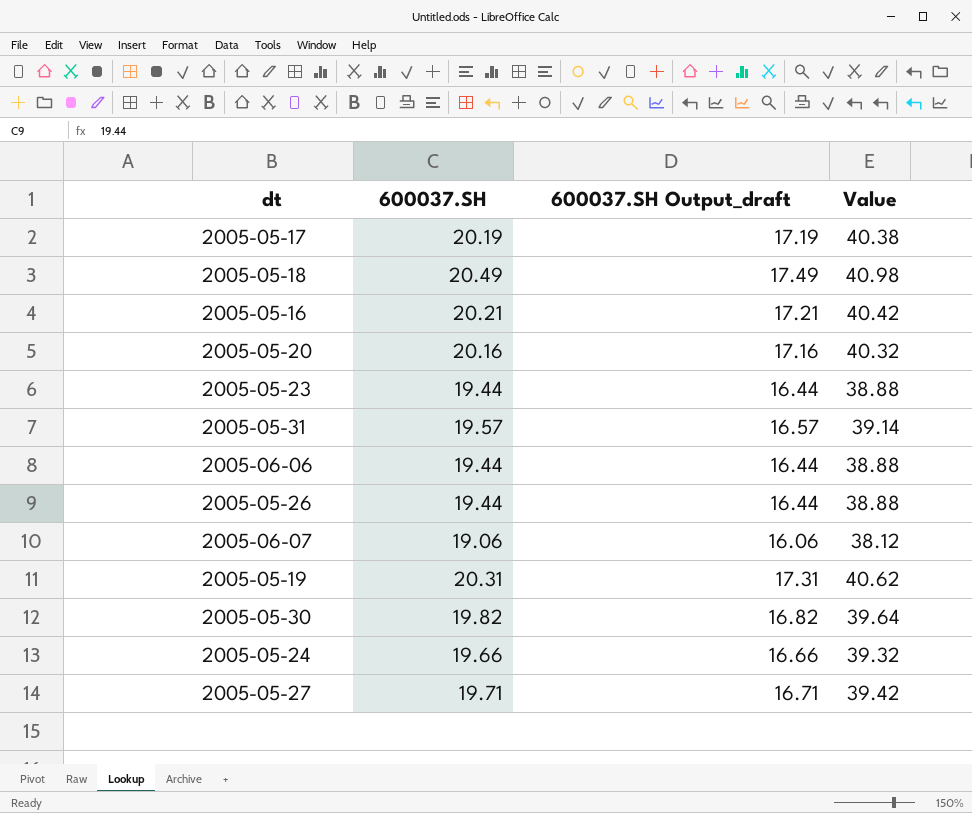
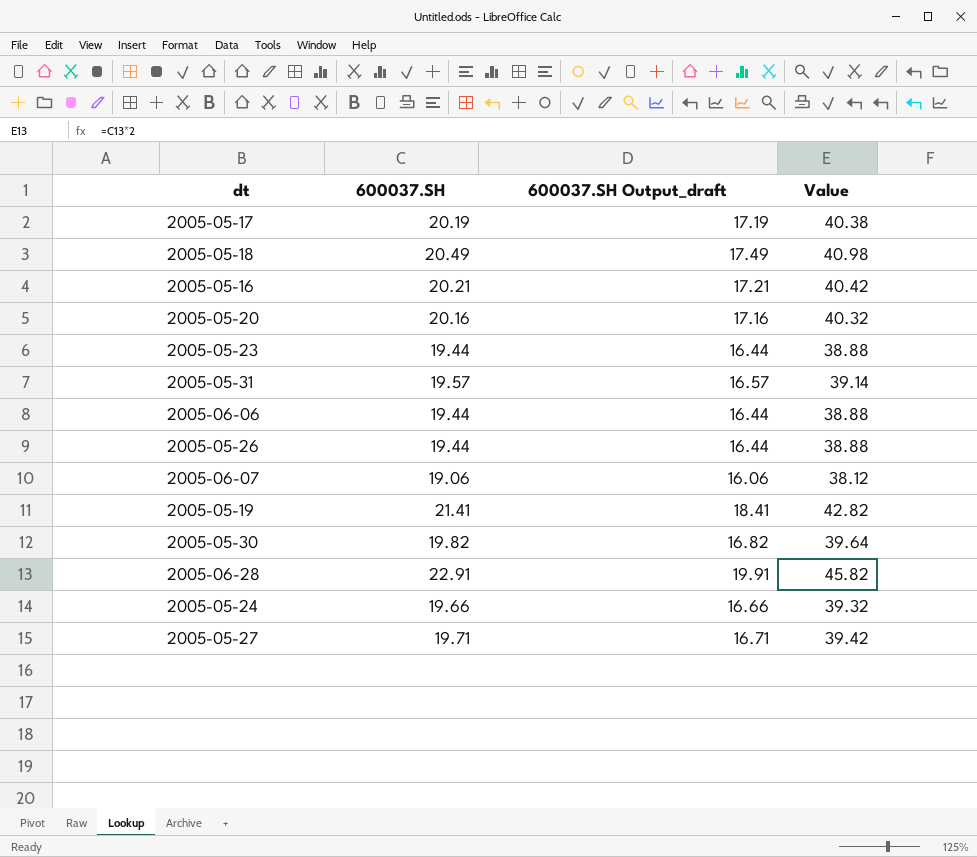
2005-05-19 | 600037.SH: 20.31 -> 21.41
2005-05-19 | 600037.SH Output_draft: 17.31 -> 18.41
2005-05-19 | Value: 40.62 -> 42.82
row 2005-06-28: none -> 22.91 | 19.91 | 45.82

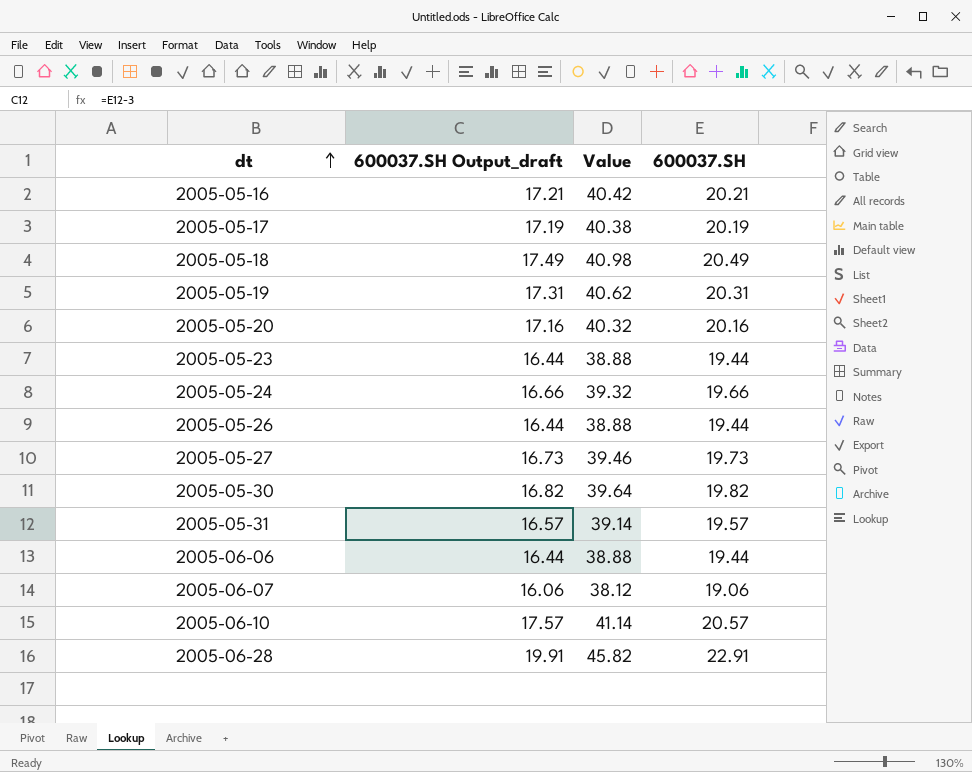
row order: none -> dt ascending
column 600037.SH | position: 2 -> 4
2005-05-19 | 600037.SH Output_draft: 18.41 -> 17.31
2005-05-19 | Value: 42.82 -> 40.62
2005-05-19 | 600037.SH: 21.41 -> 20.31
2005-05-27 | 600037.SH Output_draft: 16.71 -> 16.73
2005-05-27 | Value: 39.42 -> 39.46
2005-05-27 | 600037.SH: 19.71 -> 19.73
row 2005-06-10: none -> 17.57 | 41.14 | 20.57

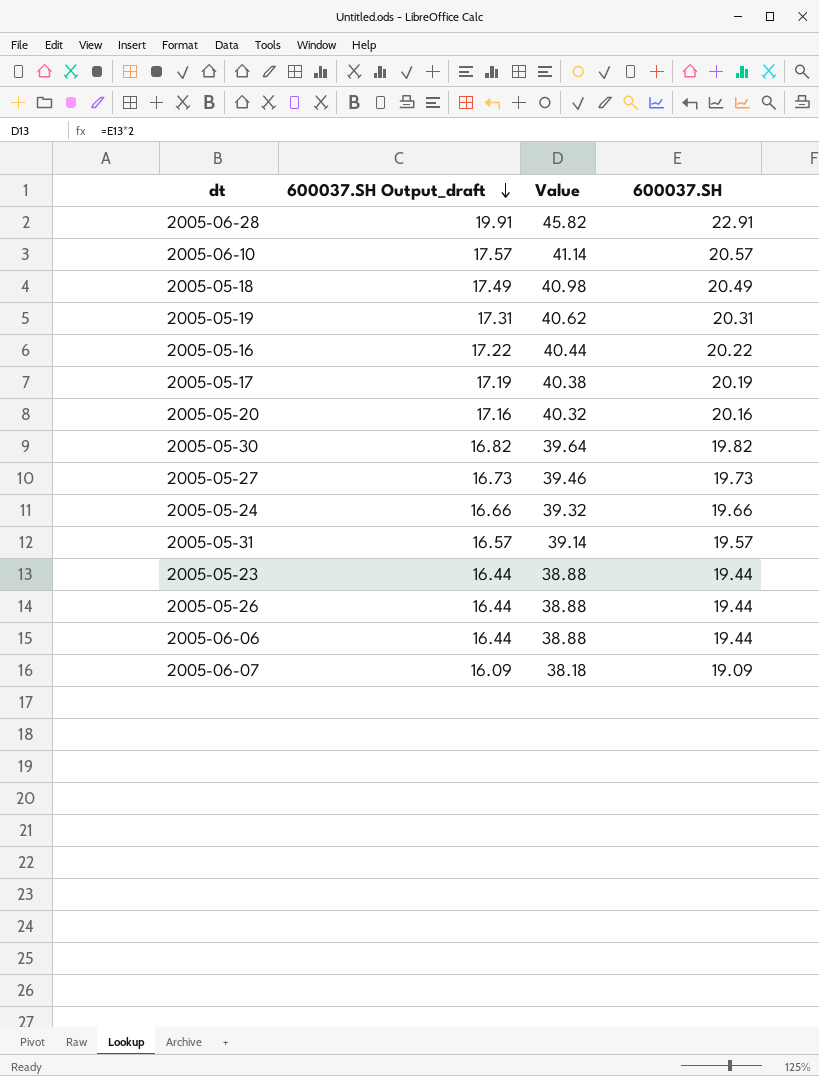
row order: dt ascending -> 600037.SH Output_draft descending
2005-05-16 | 600037.SH Output_draft: 17.21 -> 17.22
2005-05-16 | Value: 40.42 -> 40.44
2005-05-16 | 600037.SH: 20.21 -> 20.22
2005-06-07 | 600037.SH Output_draft: 16.06 -> 16.09
2005-06-07 | Value: 38.12 -> 38.18
2005-06-07 | 600037.SH: 19.06 -> 19.09

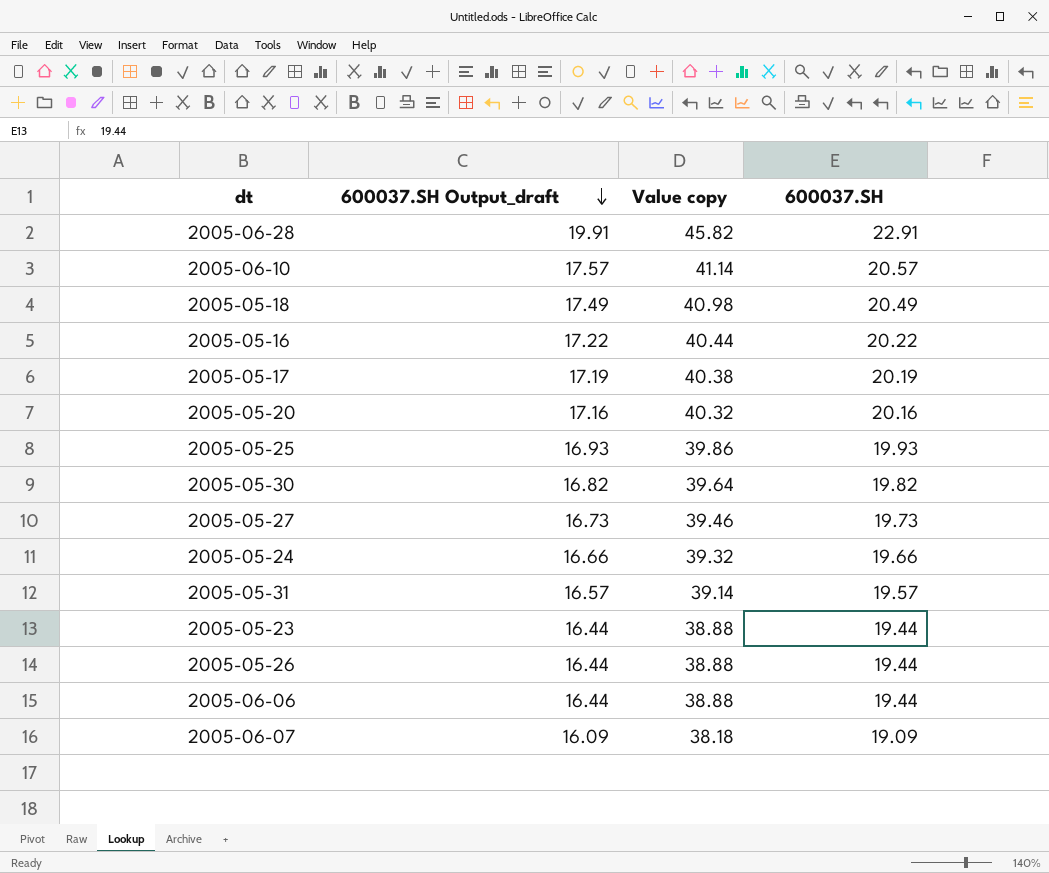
column name: Value -> Value copy
row 2005-05-19: 17.31 | 40.62 | 20.31 -> none
row 2005-05-25: none -> 16.93 | 39.86 | 19.93

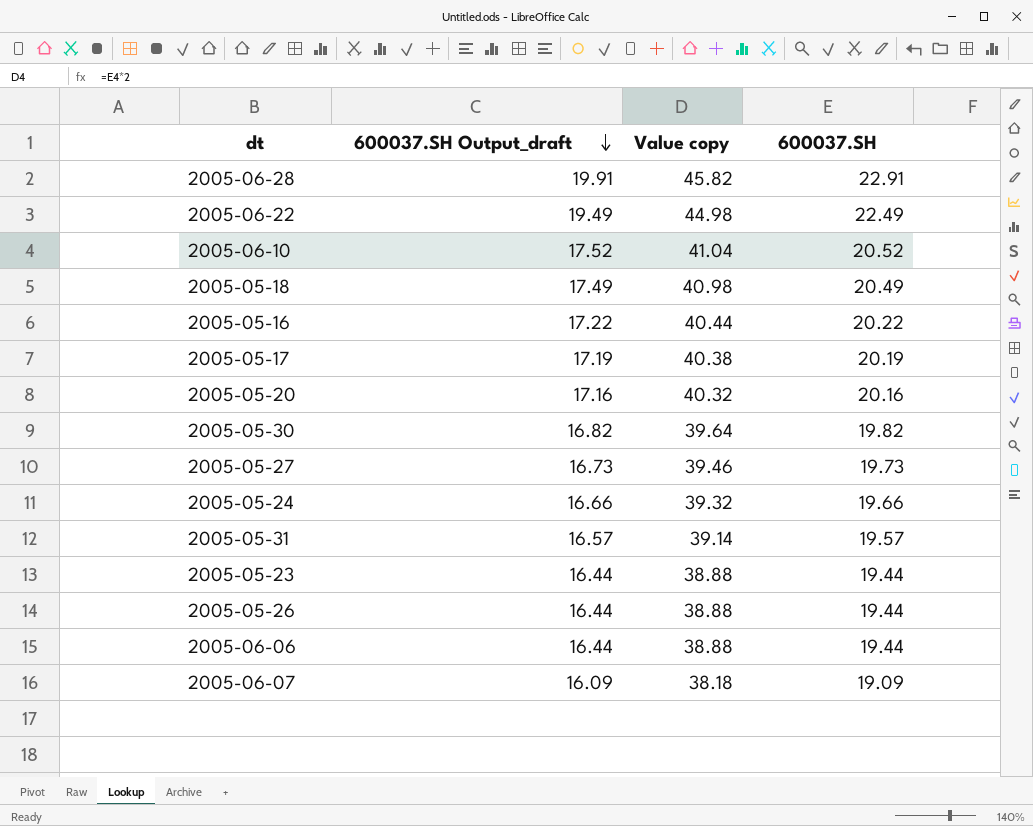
row 2005-05-25: 16.93 | 39.86 | 19.93 -> none
row 2005-06-22: none -> 19.49 | 44.98 | 22.49
2005-06-10 | 600037.SH Output_draft: 17.57 -> 17.52
2005-06-10 | Value copy: 41.14 -> 41.04
2005-06-10 | 600037.SH: 20.57 -> 20.52

